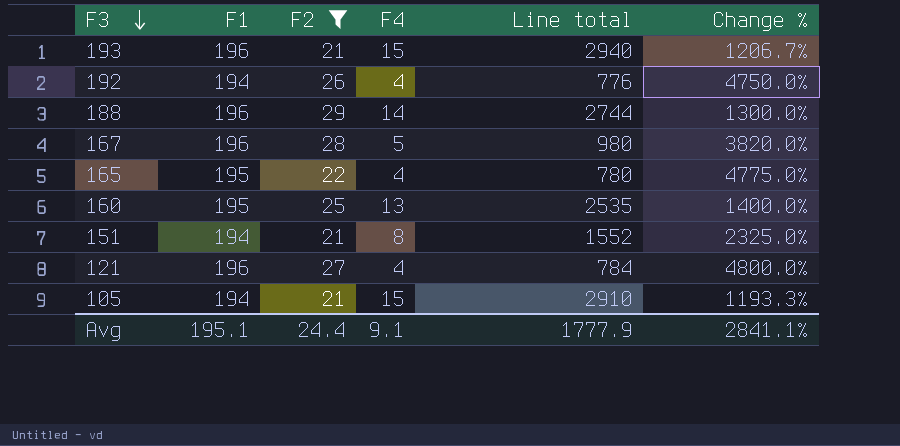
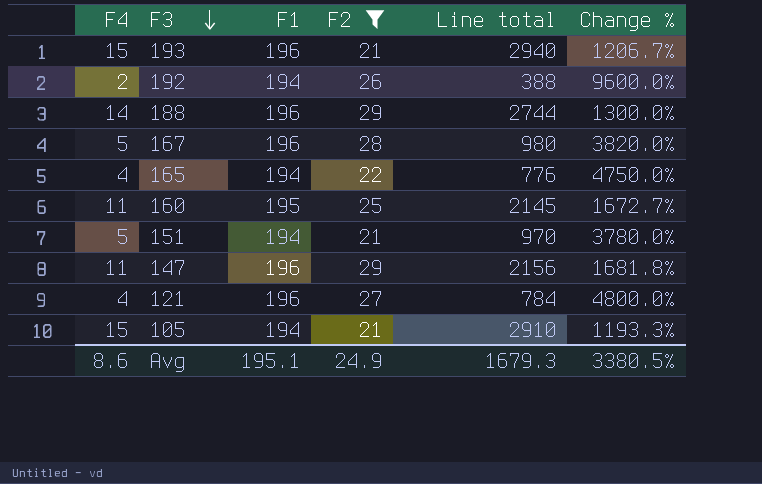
column F4 | position: 4 -> 1
192 | F4: 4 -> 2
192 | Line total: 776 -> 388
192 | Change %: 4750.0% -> 9600.0%
165 | F1: 195 -> 194
165 | Line total: 780 -> 776
165 | Change %: 4775.0% -> 4750.0%
160 | F4: 13 -> 11
160 | Line total: 2535 -> 2145
160 | Change %: 1400.0% -> 1672.7%
151 | F4: 8 -> 5
151 | Line total: 1552 -> 970
151 | Change %: 2325.0% -> 3780.0%
row 147: none -> 11 | 196 | 29 | 2156 | 1681.8%
Avg | F4: 9.1 -> 8.6
Avg | F2: 24.4 -> 24.9
Avg | Line total: 1777.9 -> 1679.3
Avg | Change %: 2841.1% -> 3380.5%

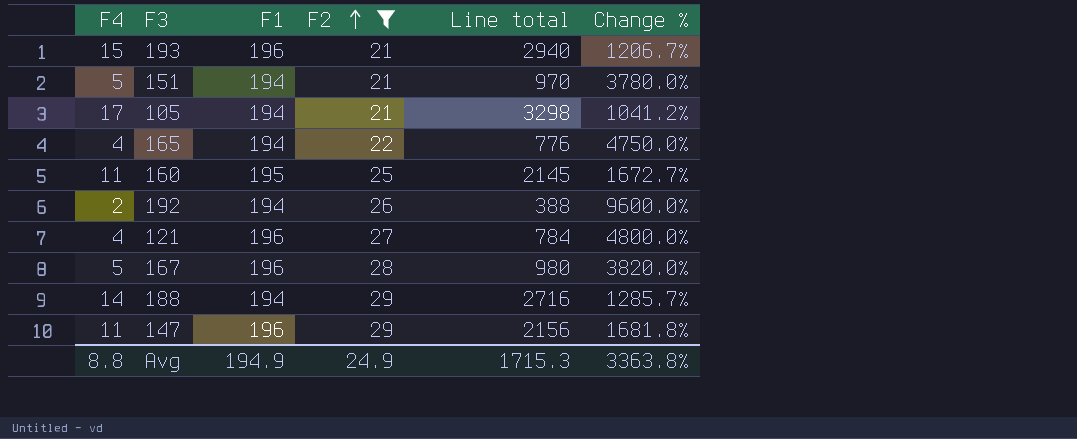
row order: F3 descending -> F2 ascending
105 | F4: 15 -> 17
105 | Line total: 2910 -> 3298
105 | Change %: 1193.3% -> 1041.2%
188 | F1: 196 -> 194
188 | Line total: 2744 -> 2716
188 | Change %: 1300.0% -> 1285.7%
Avg | F4: 8.6 -> 8.8
Avg | F1: 195.1 -> 194.9
Avg | Line total: 1679.3 -> 1715.3
Avg | Change %: 3380.5% -> 3363.8%

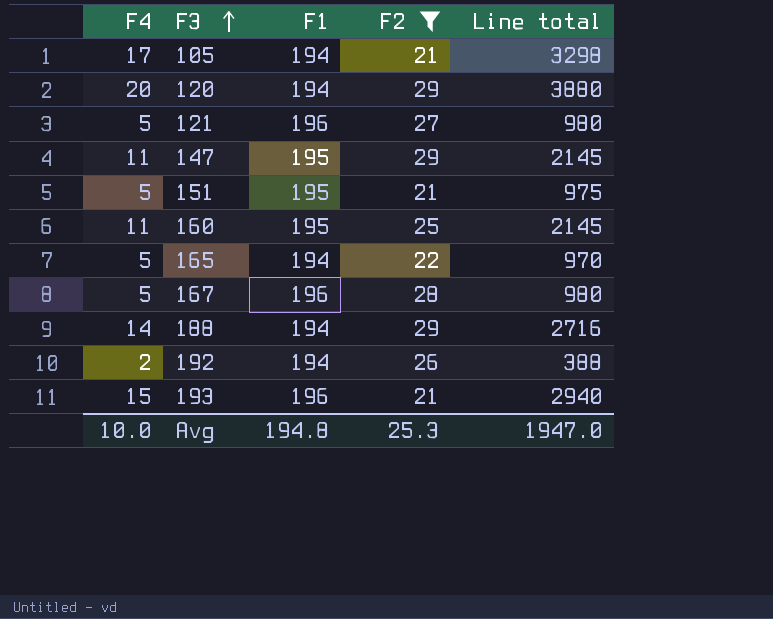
row order: F2 ascending -> F3 ascending
column Change % | formula: ([F1] - [F4]) / [F4] -> none
row 120: none -> 20 | 194 | 29 | 3880
121 | F4: 4 -> 5
121 | Line total: 784 -> 980
147 | F1: 196 -> 195
147 | Line total: 2156 -> 2145
151 | F1: 194 -> 195
151 | Line total: 970 -> 975
165 | F4: 4 -> 5
165 | Line total: 776 -> 970
Avg | F4: 8.8 -> 10.0
Avg | F1: 194.9 -> 194.8
Avg | F2: 24.9 -> 25.3
Avg | Line total: 1715.3 -> 1947.0

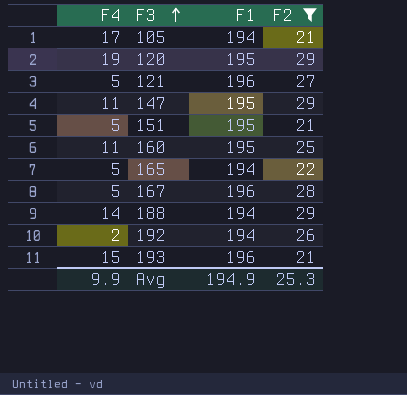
column Line total | formula: [F4] * [F1] -> none
120 | F4: 20 -> 19
120 | F1: 194 -> 195
Avg | F4: 10.0 -> 9.9
Avg | F1: 194.8 -> 194.9

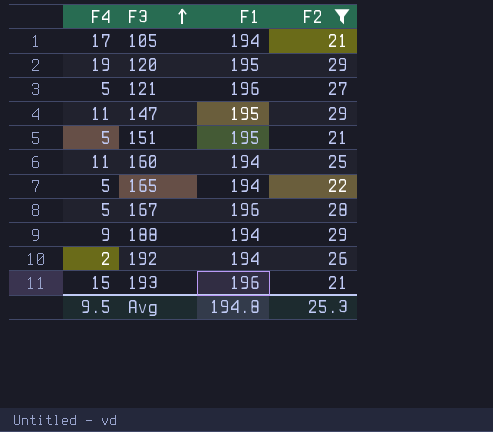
160 | F1: 195 -> 194
188 | F4: 14 -> 9
Avg | F4: 9.9 -> 9.5
Avg | F1: 194.9 -> 194.8

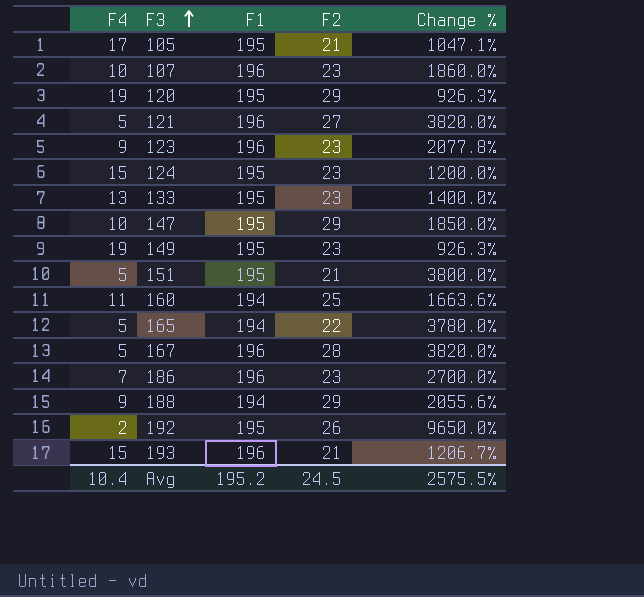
filter: F2 != 23 -> none
column Change % | formula: none -> ([F1] - [F4]) / [F4]
105 | F1: 194 -> 195
147 | F4: 11 -> 10
192 | F1: 194 -> 195
Avg | F4: 9.5 -> 10.4
Avg | F1: 194.8 -> 195.2
Avg | F2: 25.3 -> 24.5

